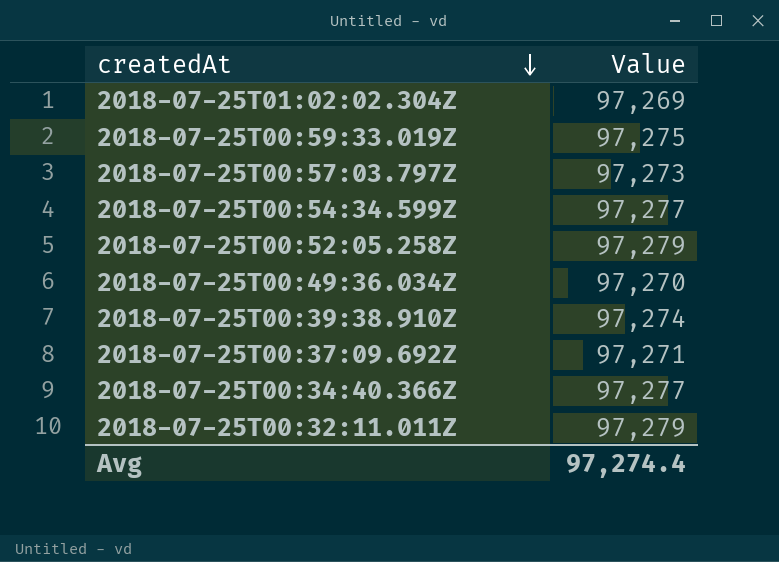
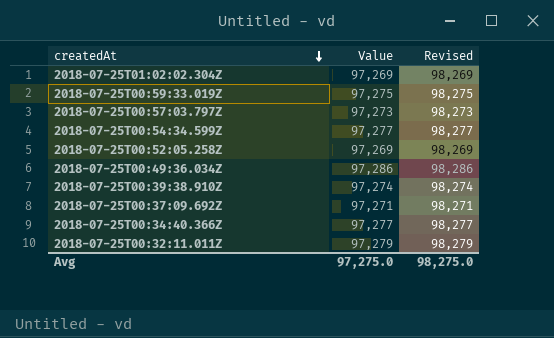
column Revised | formula: none -> [Value] + 1000
2018-07-25T00:52:05.258Z | Value: 97,279 -> 97,269
2018-07-25T00:49:36.034Z | Value: 97,270 -> 97,286
Avg | Value: 97,274.4 -> 97,275.0

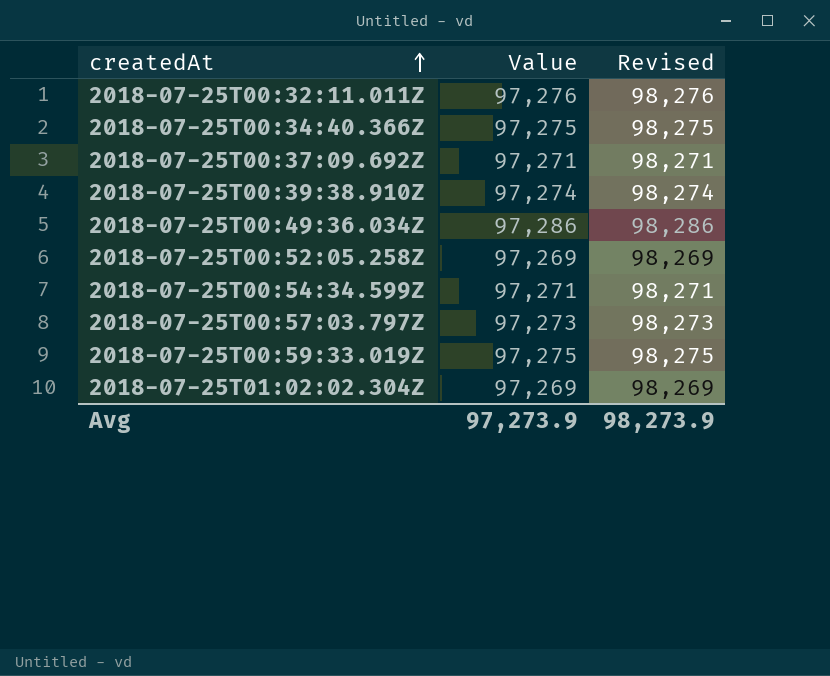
row order: createdAt descending -> createdAt ascending
2018-07-25T00:32:11.011Z | Value: 97,279 -> 97,276
2018-07-25T00:32:11.011Z | Revised: 98,279 -> 98,276
2018-07-25T00:34:40.366Z | Value: 97,277 -> 97,275
2018-07-25T00:34:40.366Z | Revised: 98,277 -> 98,275
2018-07-25T00:54:34.599Z | Value: 97,277 -> 97,271
2018-07-25T00:54:34.599Z | Revised: 98,277 -> 98,271
Avg | Value: 97,275.0 -> 97,273.9
Avg | Revised: 98,275.0 -> 98,273.9

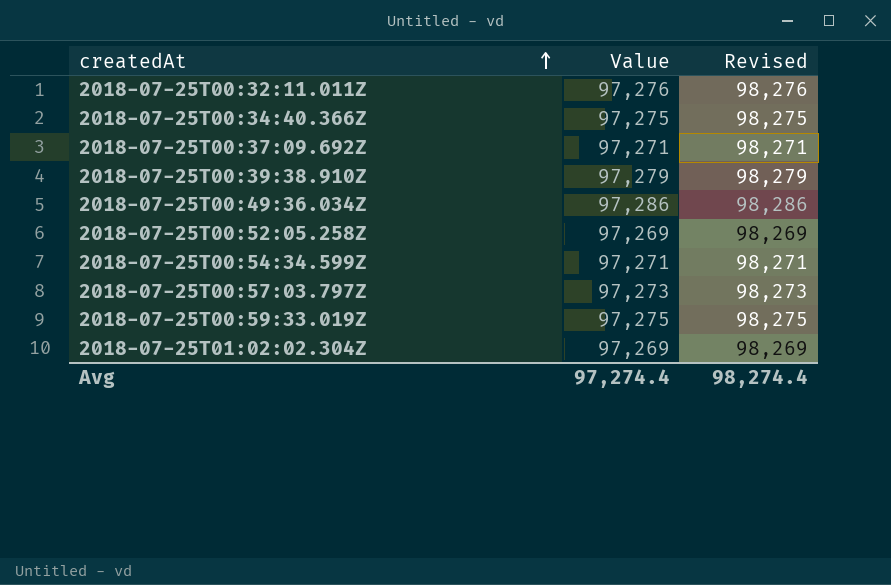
2018-07-25T00:39:38.910Z | Value: 97,274 -> 97,279
2018-07-25T00:39:38.910Z | Revised: 98,274 -> 98,279
Avg | Value: 97,273.9 -> 97,274.4
Avg | Revised: 98,273.9 -> 98,274.4

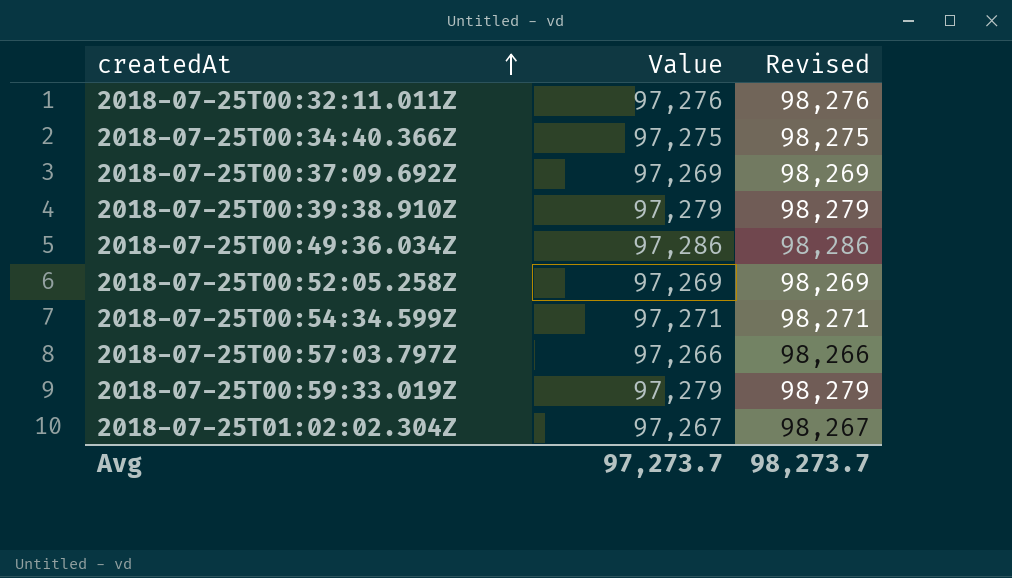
2018-07-25T00:37:09.692Z | Value: 97,271 -> 97,269
2018-07-25T00:37:09.692Z | Revised: 98,271 -> 98,269
2018-07-25T00:57:03.797Z | Value: 97,273 -> 97,266
2018-07-25T00:57:03.797Z | Revised: 98,273 -> 98,266
2018-07-25T00:59:33.019Z | Value: 97,275 -> 97,279
2018-07-25T00:59:33.019Z | Revised: 98,275 -> 98,279
2018-07-25T01:02:02.304Z | Value: 97,269 -> 97,267
2018-07-25T01:02:02.304Z | Revised: 98,269 -> 98,267
Avg | Value: 97,274.4 -> 97,273.7
Avg | Revised: 98,274.4 -> 98,273.7

